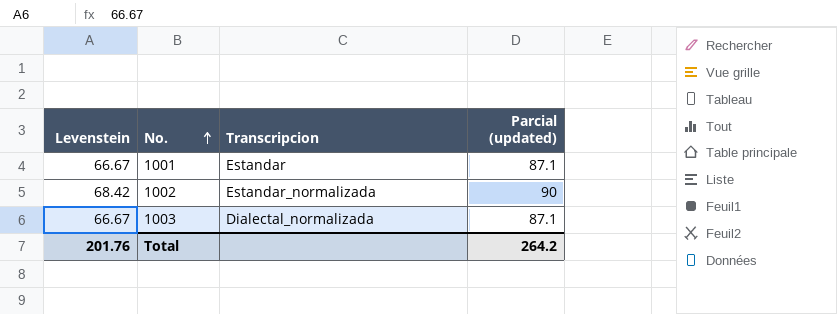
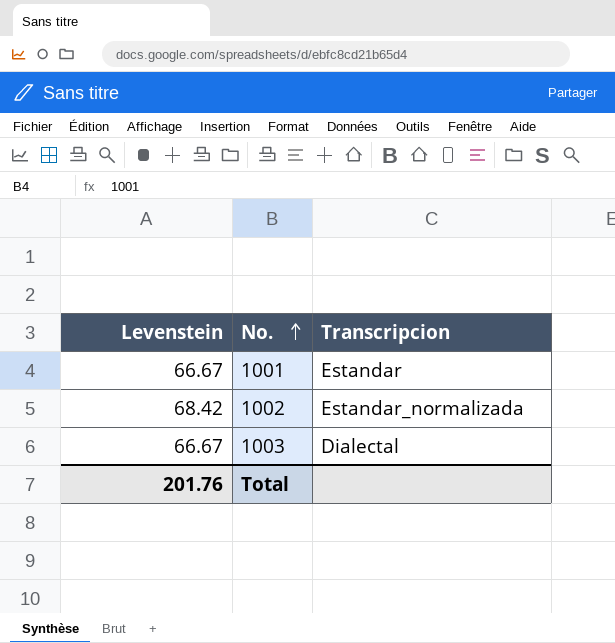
column Parcial (updated) | position: 4 -> none
1003 | Transcripcion: Dialectal_normalizada -> Dialectal

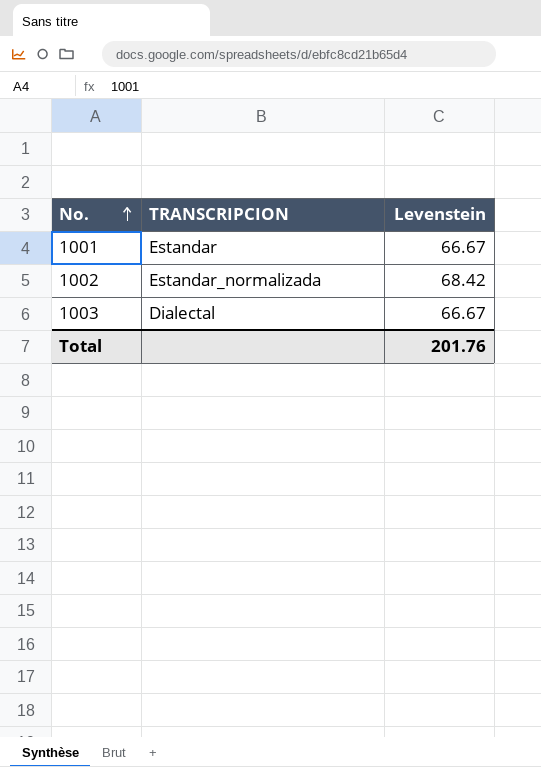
column name: Transcripcion -> TRANSCRIPCION
column Levenstein | position: 1 -> 3

